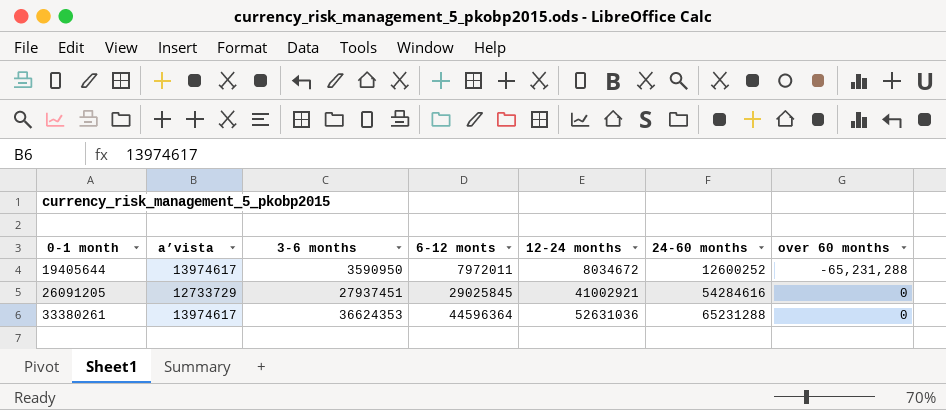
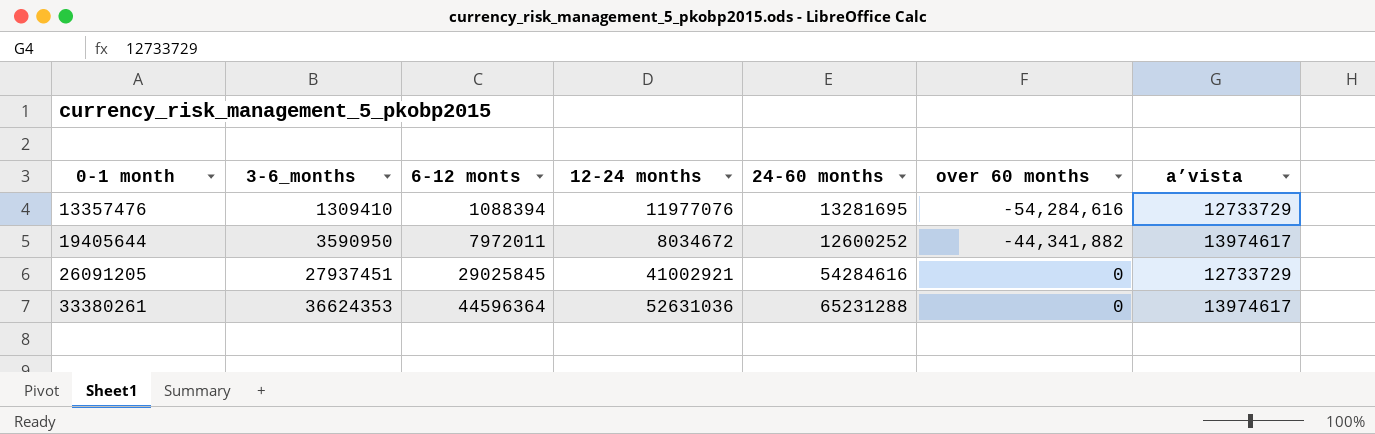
column name: 3-6 months -> 3-6_months
column a’vista | position: 2 -> 7
row 13357476: none -> 1309410 | 1088394 | 11977076 | 13281695 | -54,284,616 | 12733729
19405644 | over 60 months: -65,231,288 -> -44,341,882

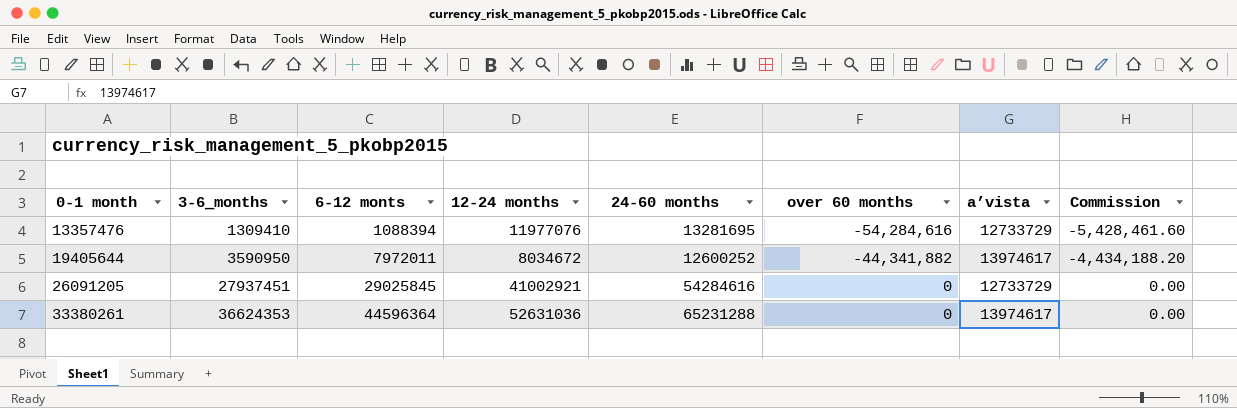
column Commission | formula: none -> [over 60 months] * 0.1

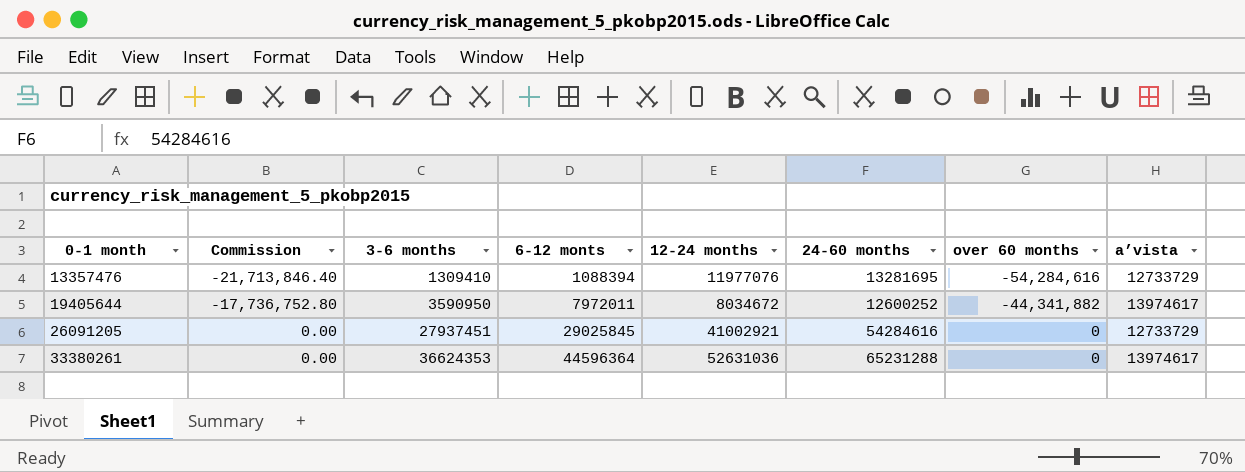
column Commission | formula: [over 60 months] * 0.1 -> [over 60 months] * 0.4
column Commission | position: 8 -> 2
column name: 3-6_months -> 3-6 months

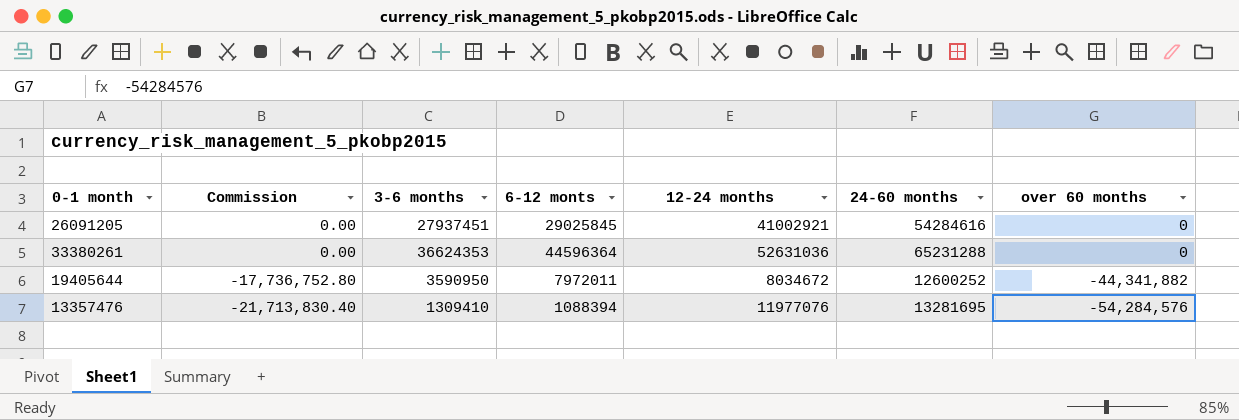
row order: 0-1 month ascending -> Commission descending
column a’vista | position: 8 -> none
13357476 | Commission: -21,713,846.40 -> -21,713,830.40
13357476 | over 60 months: -54,284,616 -> -54,284,576

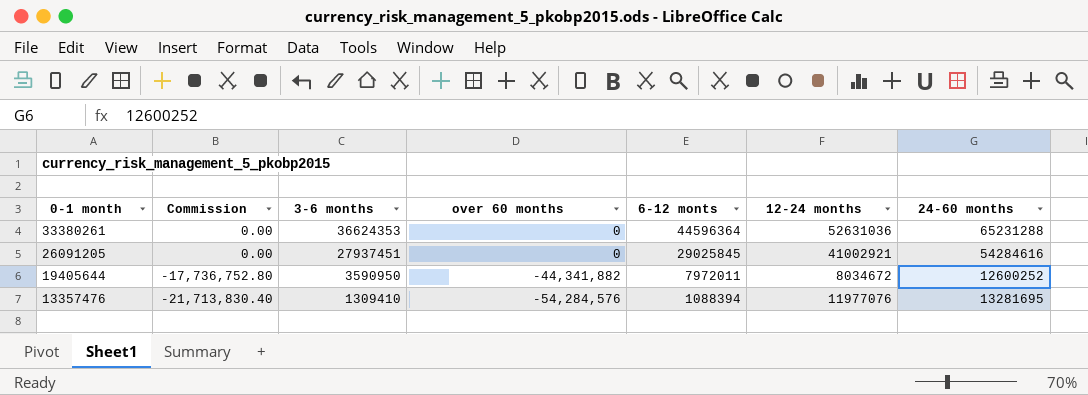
row order: Commission descending -> 0-1 month descending
column over 60 months | position: 7 -> 4

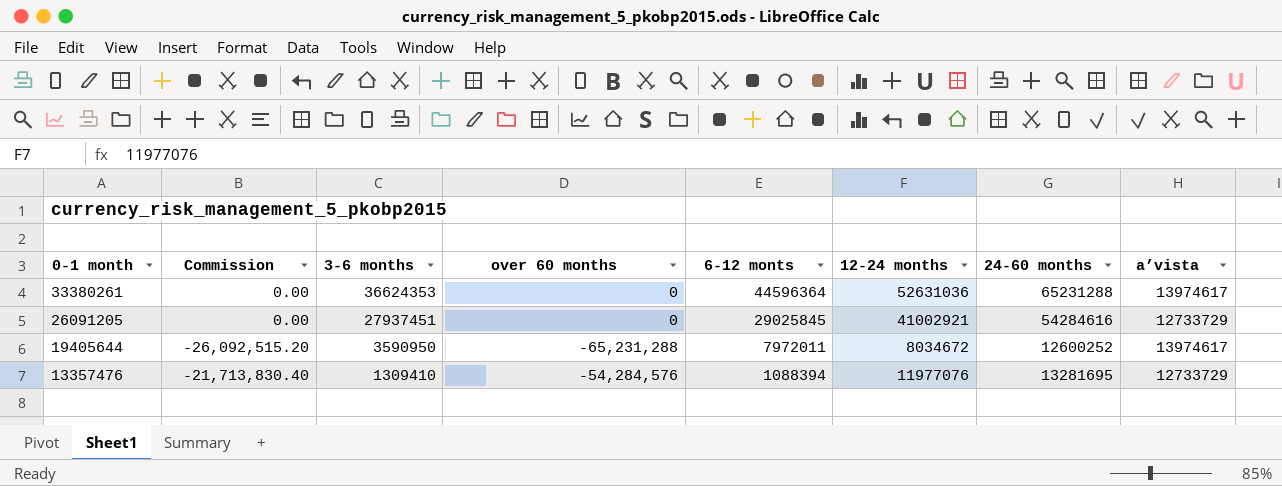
column a’vista | position: none -> 8
19405644 | Commission: -17,736,752.80 -> -26,092,515.20
19405644 | over 60 months: -44,341,882 -> -65,231,288

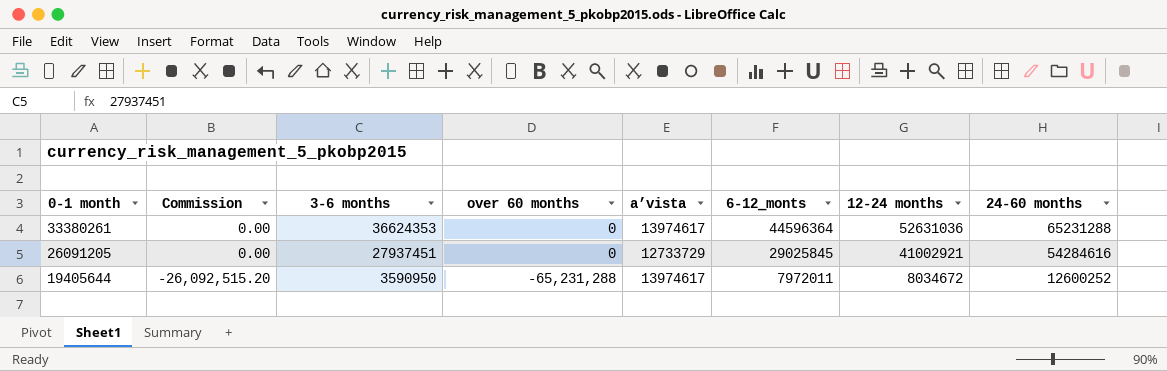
column a’vista | position: 8 -> 5
column name: 6-12 monts -> 6-12_monts
row 13357476: -21,713,830.40 | 1309410 | -54,284,576 | 1088394 | 11977076 | 13281695 | 12733729 -> none

